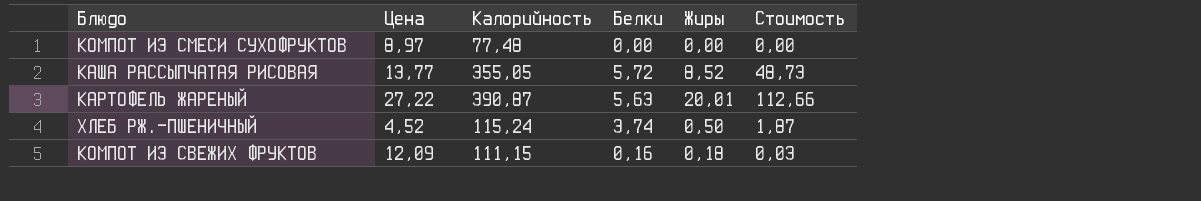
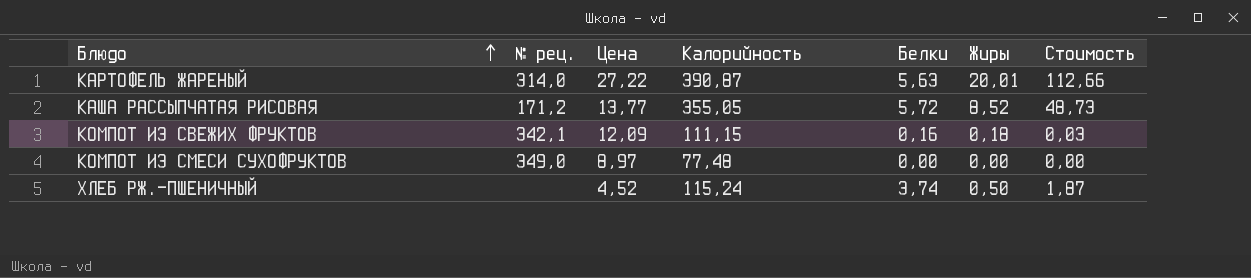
row order: none -> Блюдо ascending
column № рец. | position: none -> 2

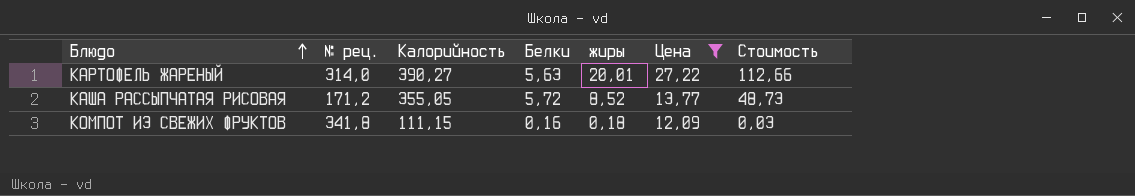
filter: none -> Цена >= 12,09
column name: Жиры -> жиры
column Цена | position: 3 -> 6
КАРТОФЕЛЬ ЖАРЕНЫЙ | Калорийность: 390,87 -> 390,27
КОМПОТ ИЗ СВЕЖИХ ФРУКТОВ | № рец.: 342,1 -> 341,8

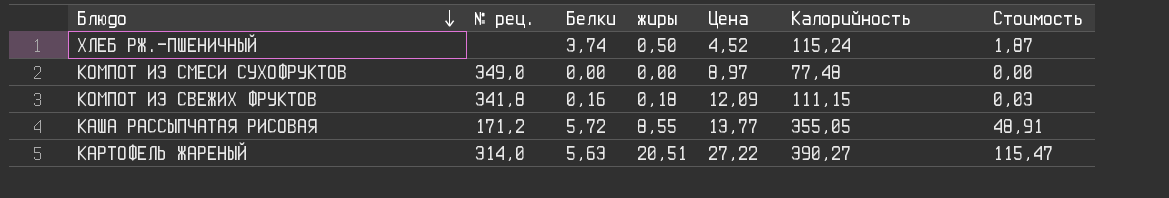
filter: Цена >= 12,09 -> none
row order: Блюдо ascending -> Блюдо descending
column Калорийность | position: 3 -> 6
КАША РАССЫПЧАТАЯ РИСОВАЯ | жиры: 8,52 -> 8,55
КАША РАССЫПЧАТАЯ РИСОВАЯ | Стоимость: 48,73 -> 48,91
КАРТОФЕЛЬ ЖАРЕНЫЙ | жиры: 20,01 -> 20,51
КАРТОФЕЛЬ ЖАРЕНЫЙ | Стоимость: 112,66 -> 115,47

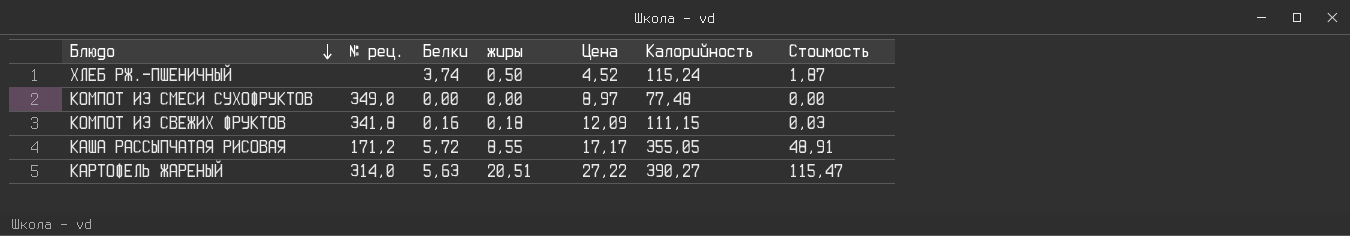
КАША РАССЫПЧАТАЯ РИСОВАЯ | Цена: 13,77 -> 17,17

